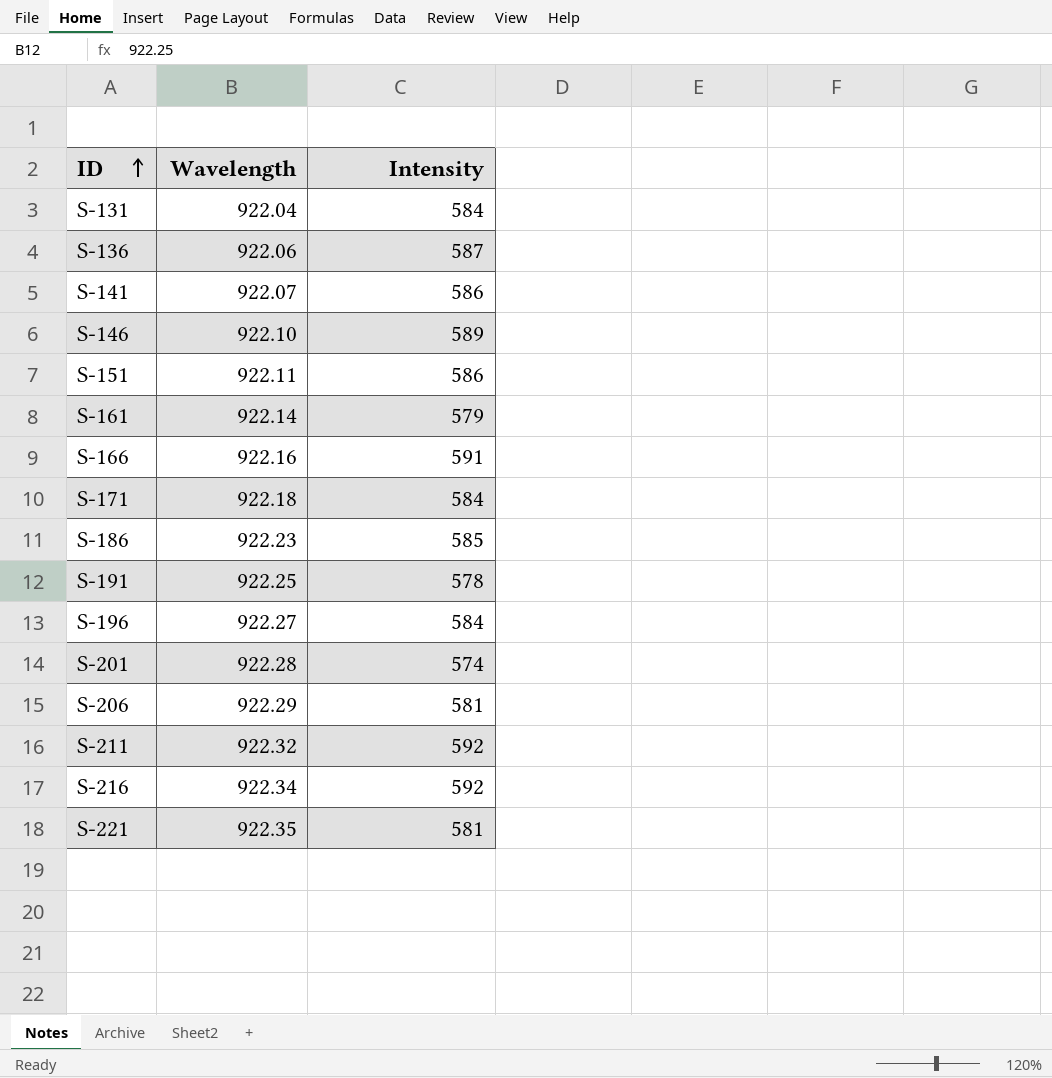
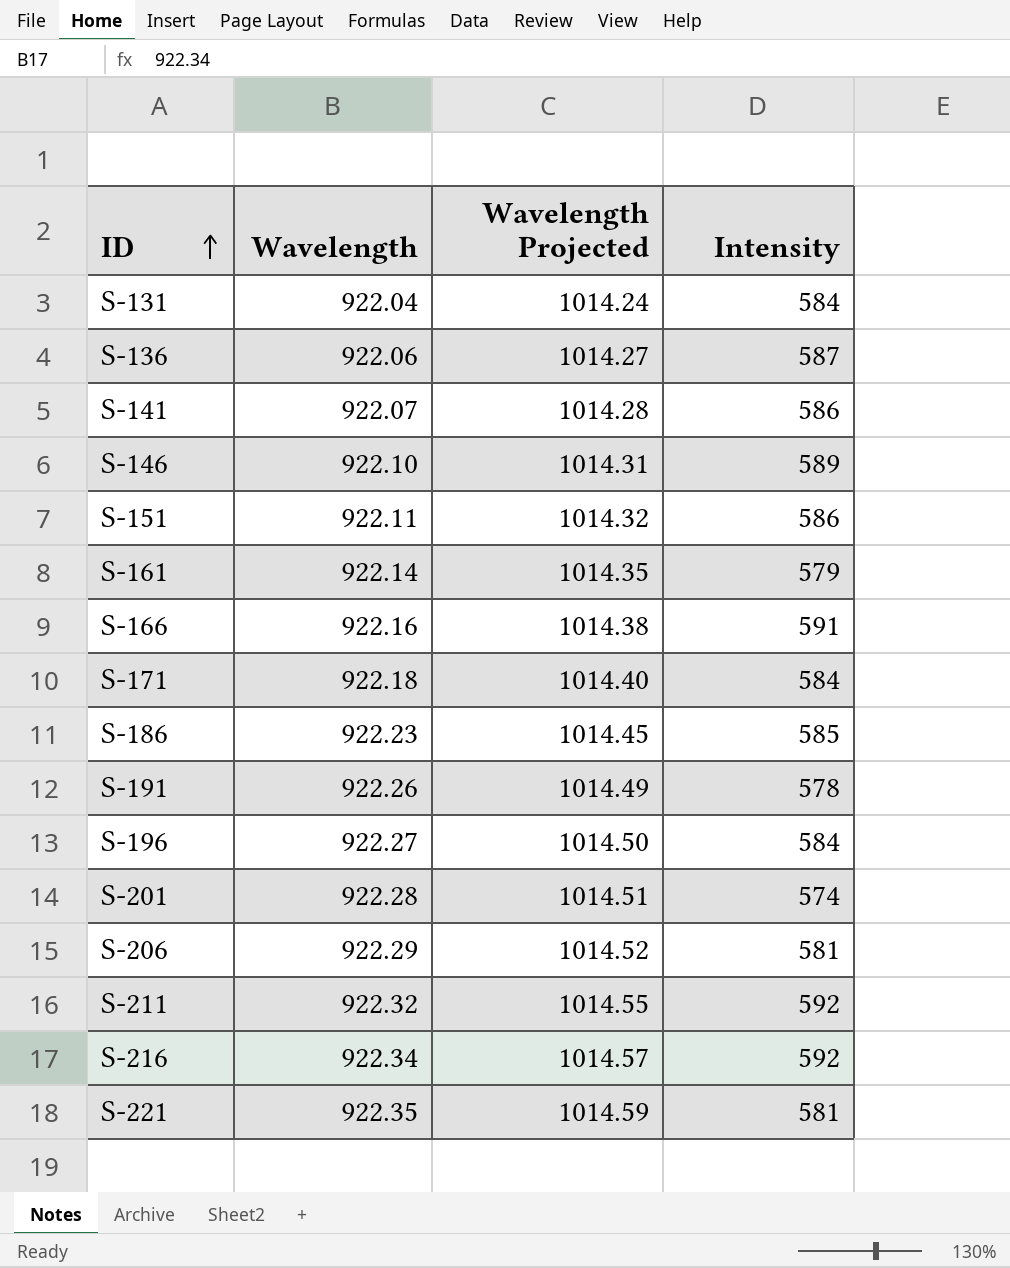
column Wavelength Projected | formula: none -> [Wavelength] * 1.1
S-191 | Wavelength: 922.25 -> 922.26

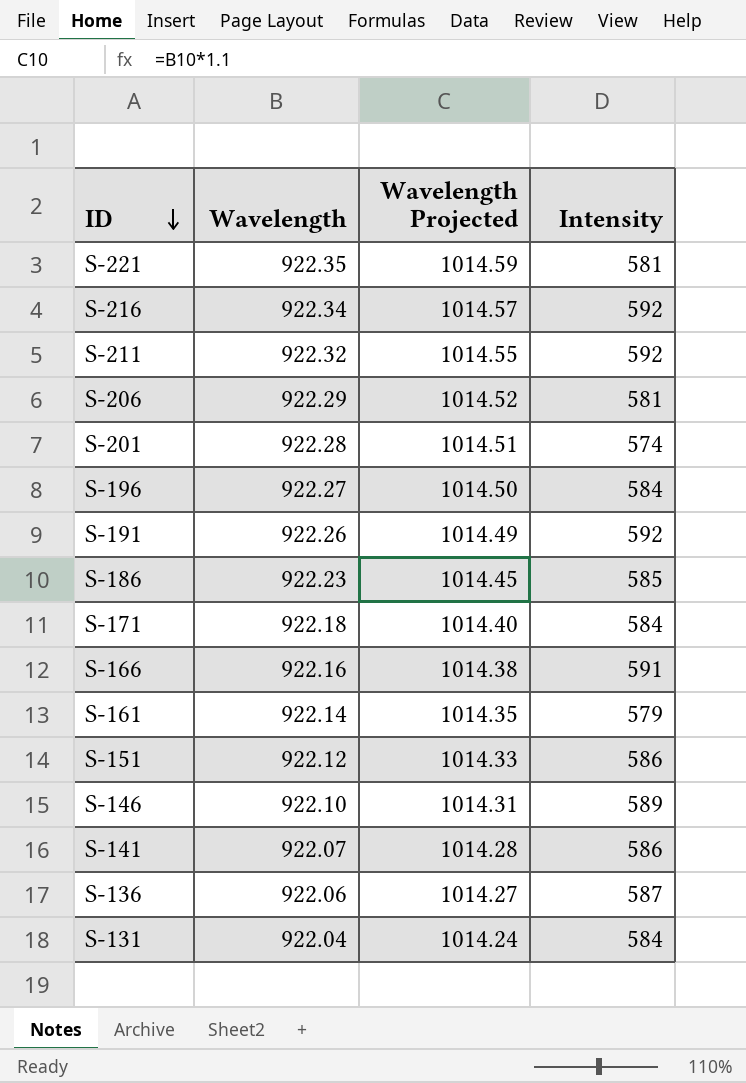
row order: ID ascending -> ID descending
S-191 | Intensity: 578 -> 592
S-151 | Wavelength: 922.11 -> 922.12
S-151 | Wavelength Projected: 1014.32 -> 1014.33

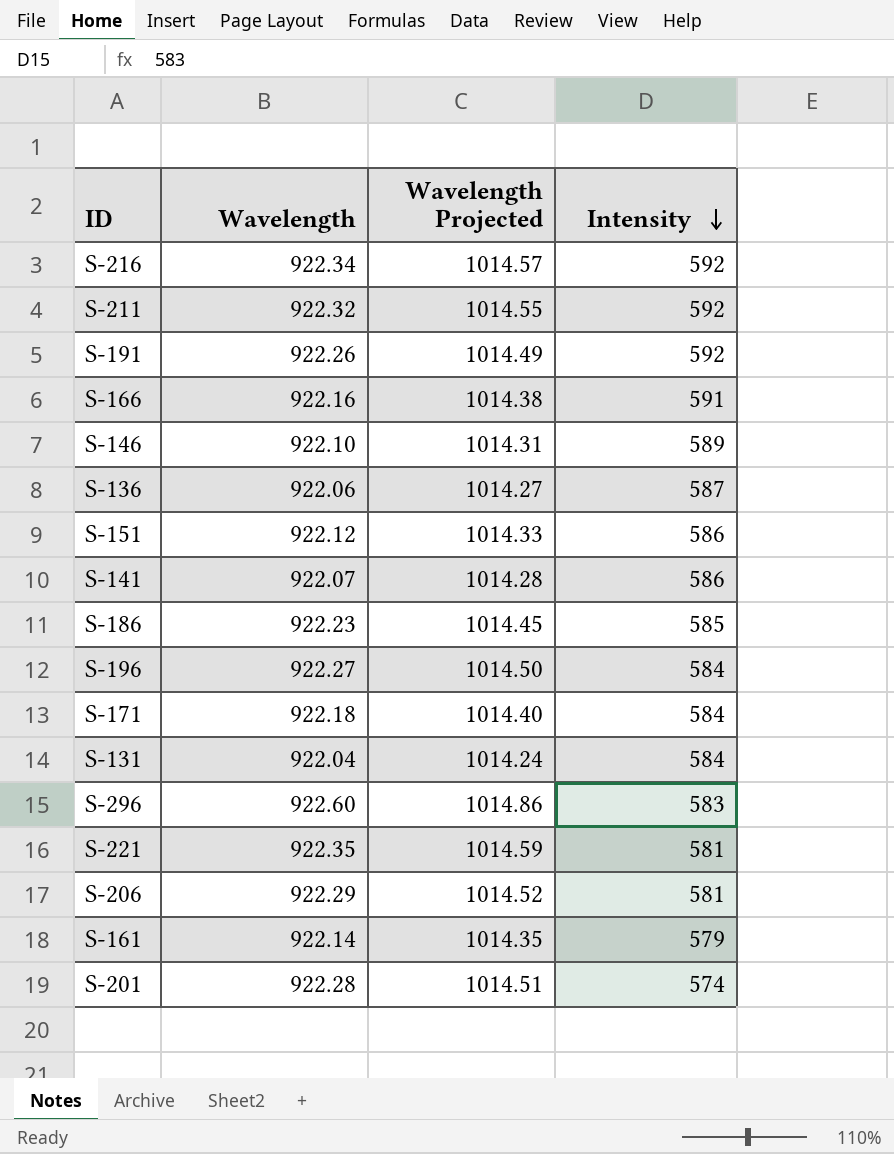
row order: ID descending -> Intensity descending
row S-296: none -> 922.60 | 1014.86 | 583

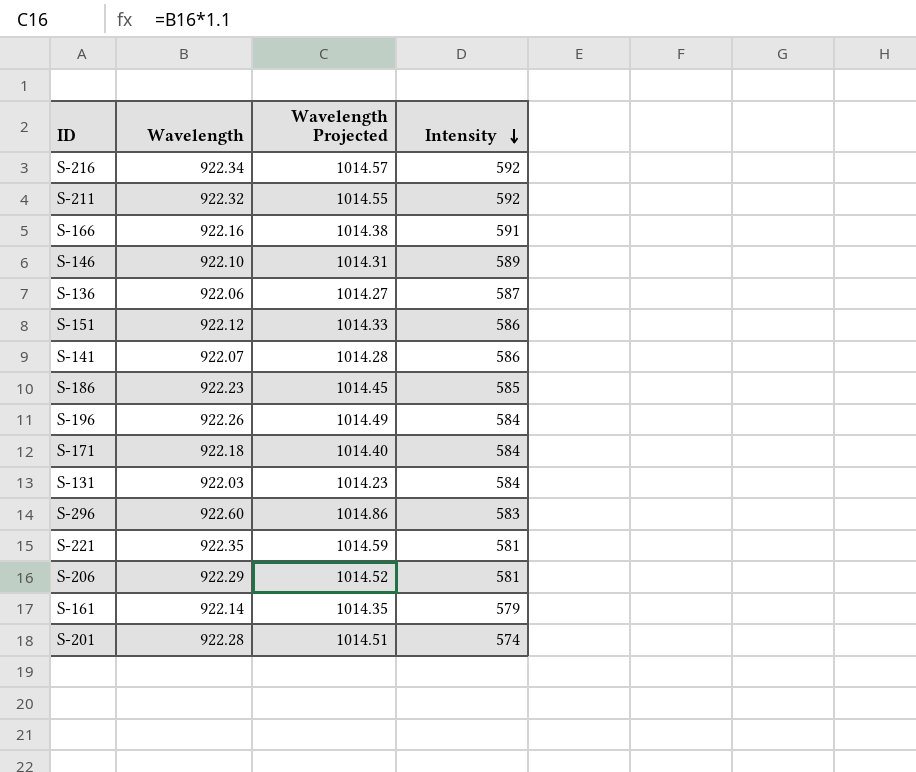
row S-191: 922.26 | 1014.49 | 592 -> none
S-196 | Wavelength: 922.27 -> 922.26
S-196 | Wavelength Projected: 1014.50 -> 1014.49
S-131 | Wavelength: 922.04 -> 922.03
S-131 | Wavelength Projected: 1014.24 -> 1014.23

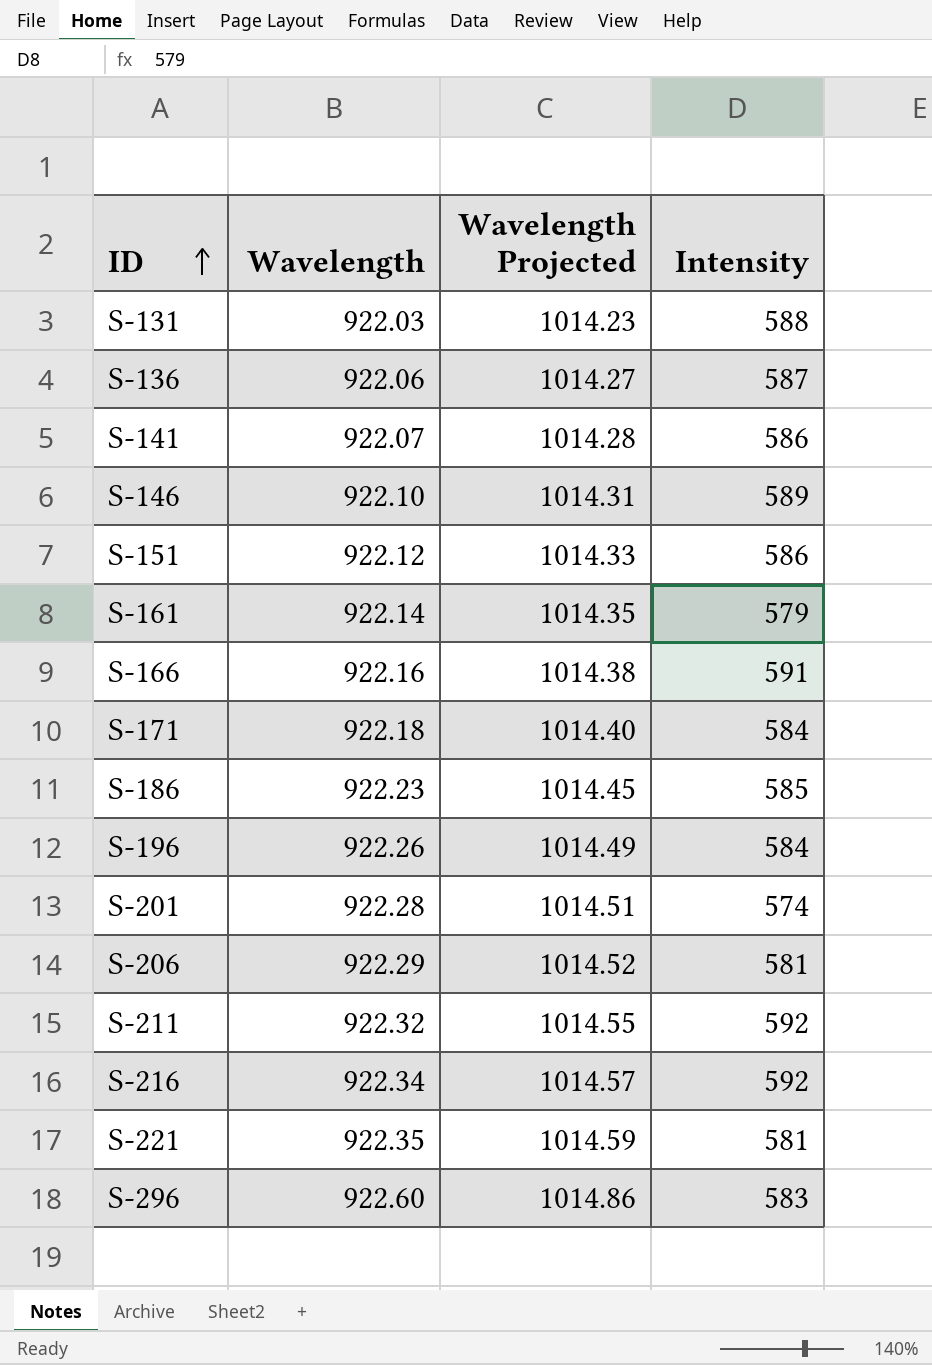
row order: Intensity descending -> ID ascending
S-131 | Intensity: 584 -> 588

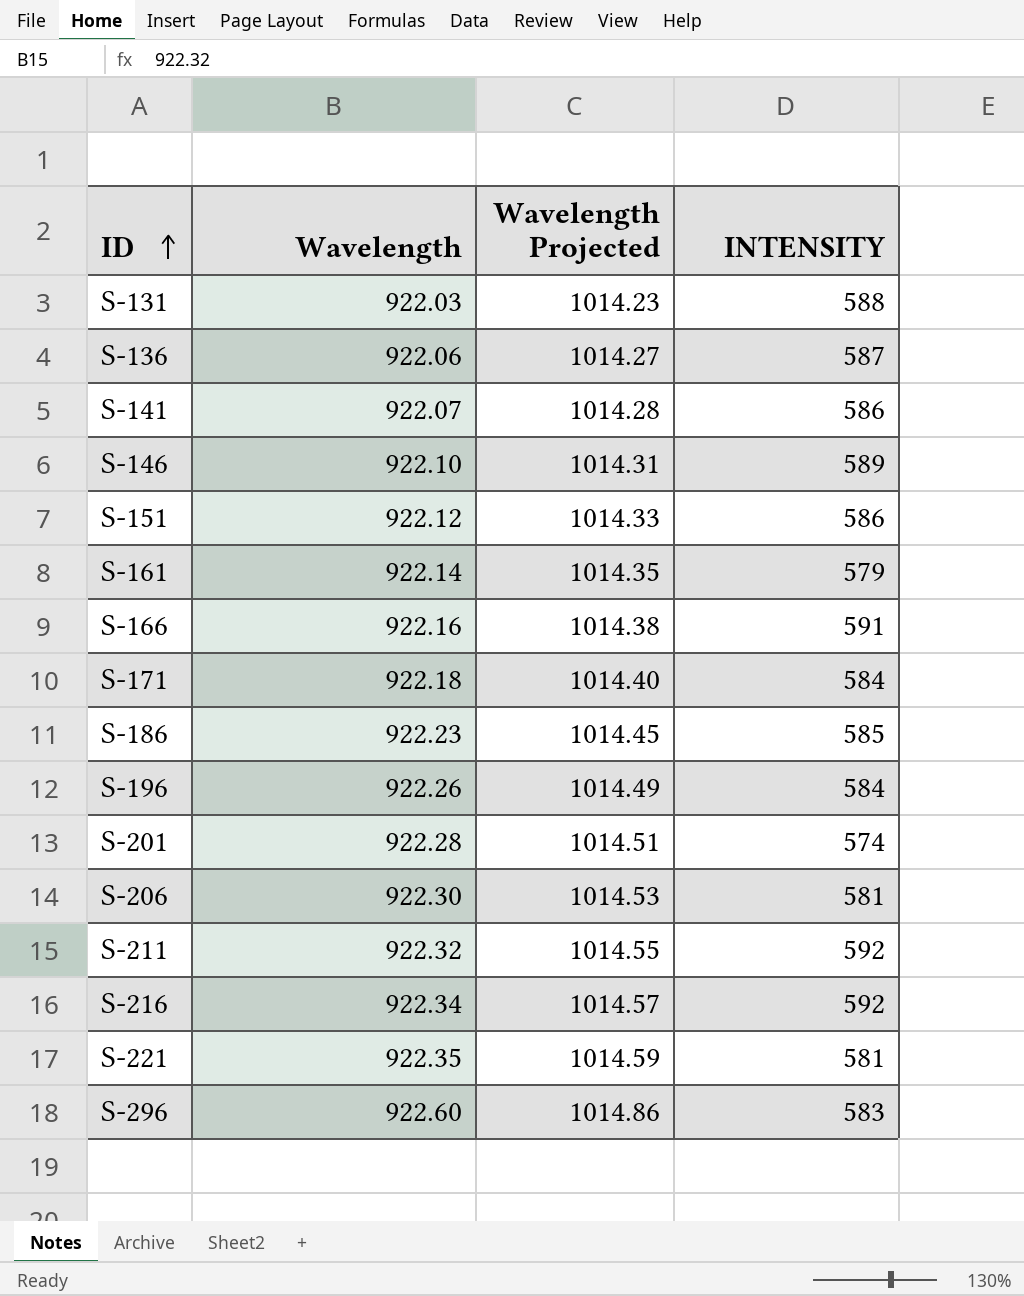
column name: Intensity -> INTENSITY
S-206 | Wavelength: 922.29 -> 922.30
S-206 | Wavelength Projected: 1014.52 -> 1014.53

